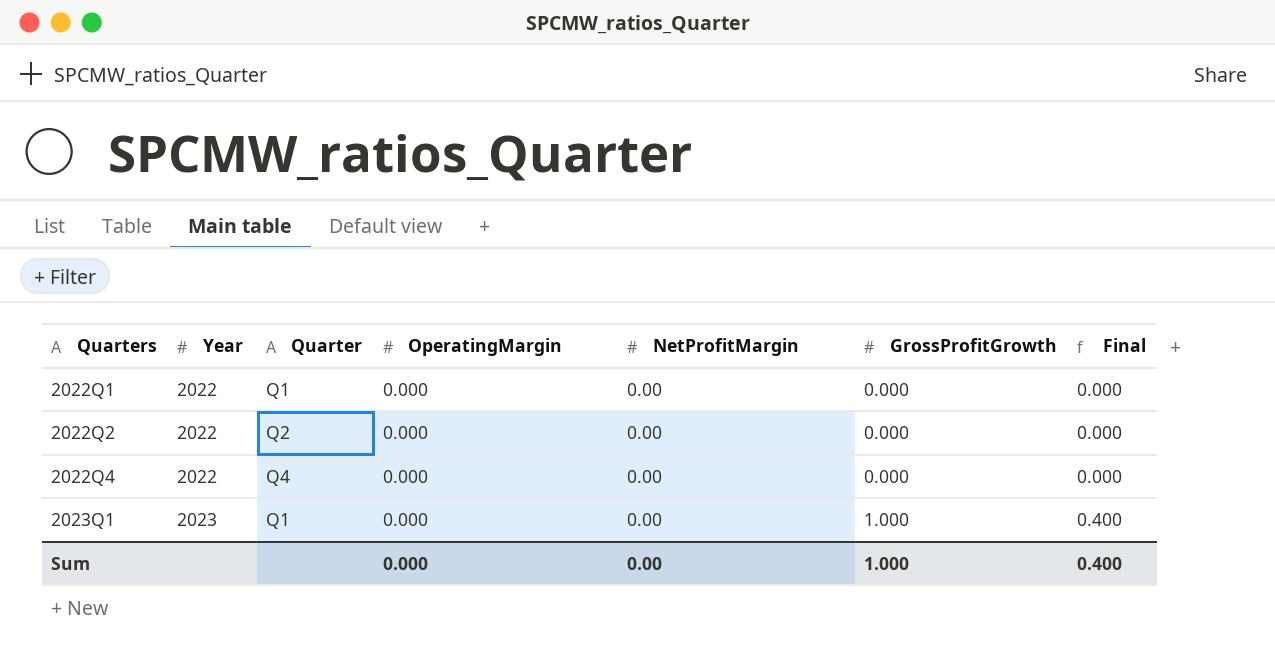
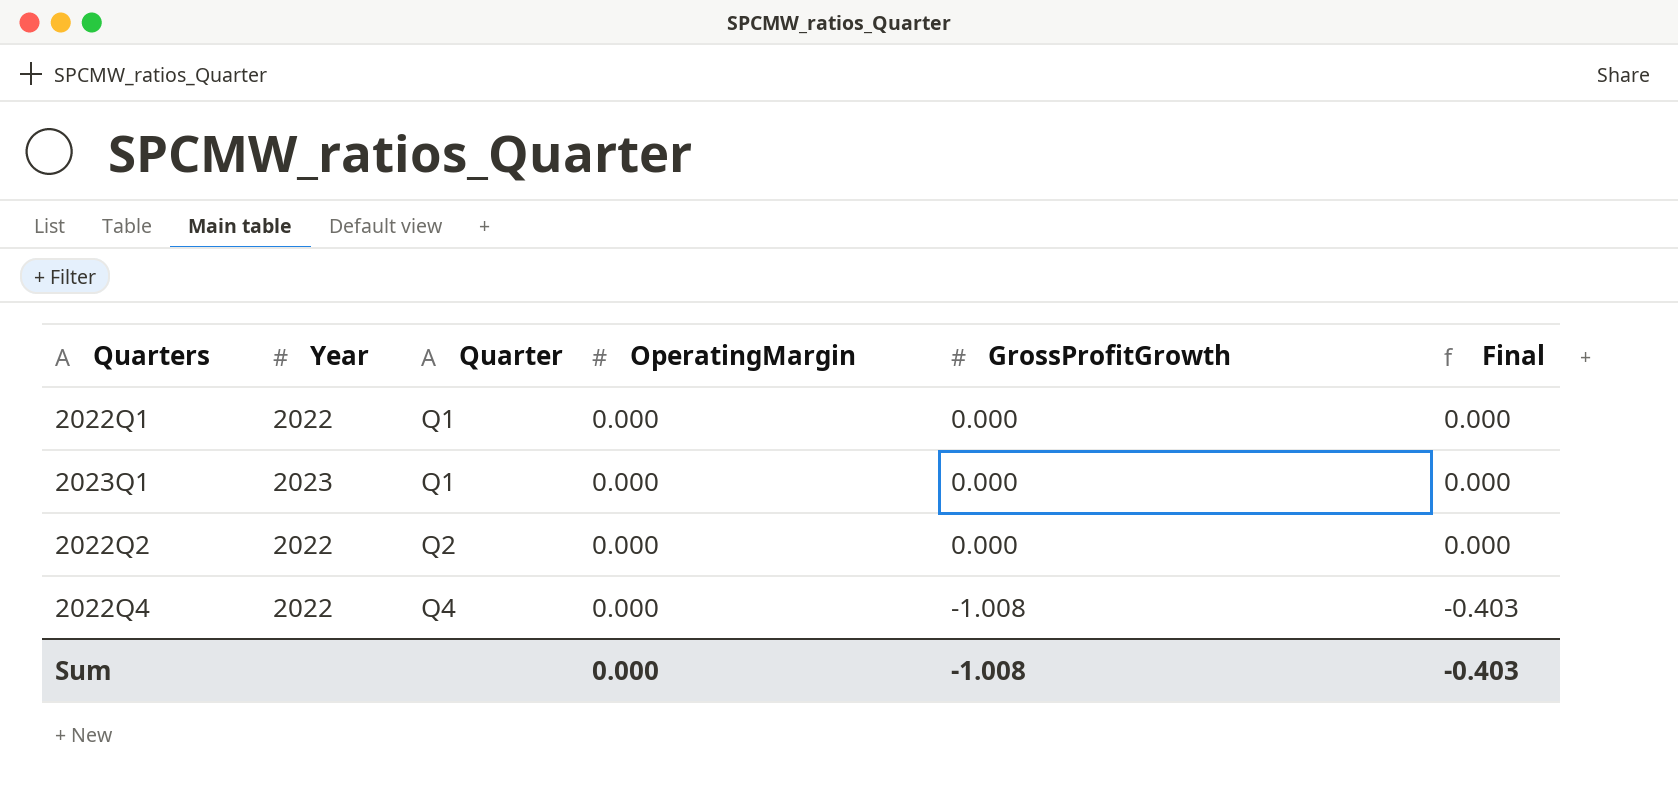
row order: Quarters ascending -> Quarter ascending
column NetProfitMargin | position: 5 -> none
2023Q1 | GrossProfitGrowth: 1.000 -> 0.000
2023Q1 | Final: 0.400 -> 0.000
2022Q4 | GrossProfitGrowth: 0.000 -> -1.008
2022Q4 | Final: 0.000 -> -0.403
Sum | GrossProfitGrowth: 1.000 -> -1.008
Sum | Final: 0.400 -> -0.403

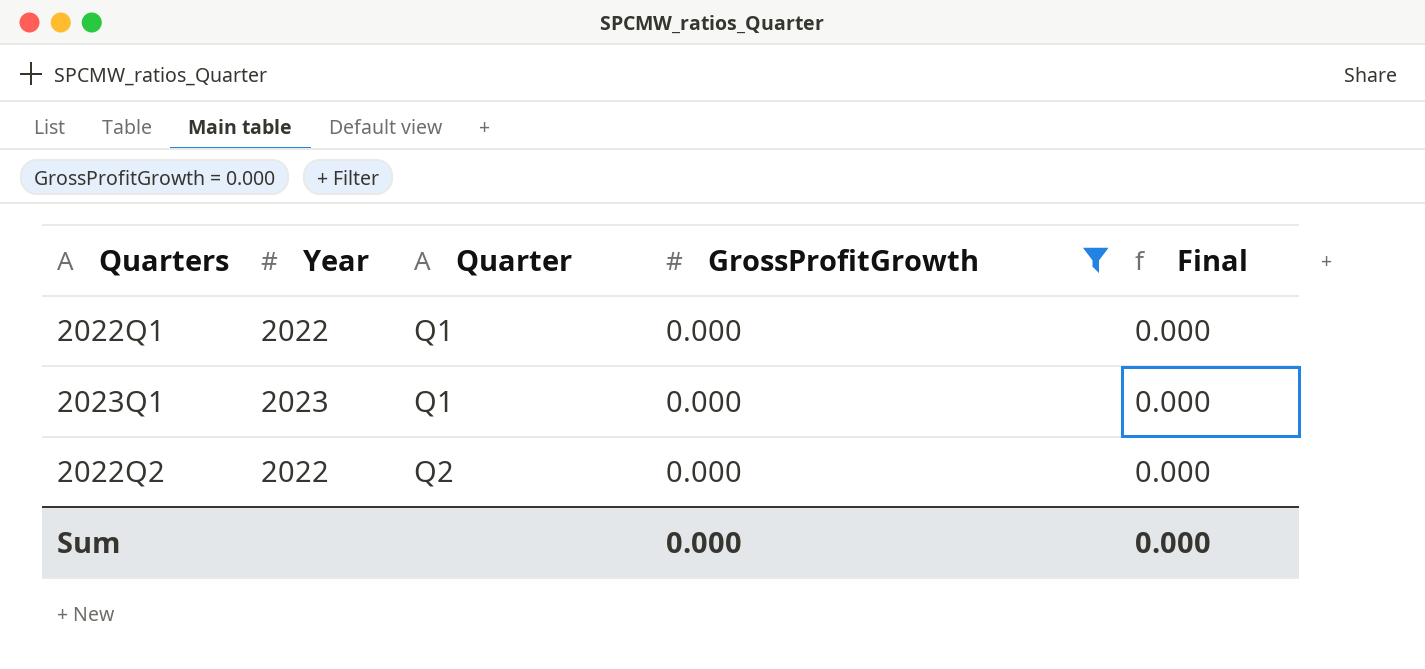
filter: none -> GrossProfitGrowth = 0.000
column OperatingMargin | position: 4 -> none
Sum | GrossProfitGrowth: -1.008 -> 0.000
Sum | Final: -0.403 -> 0.000

